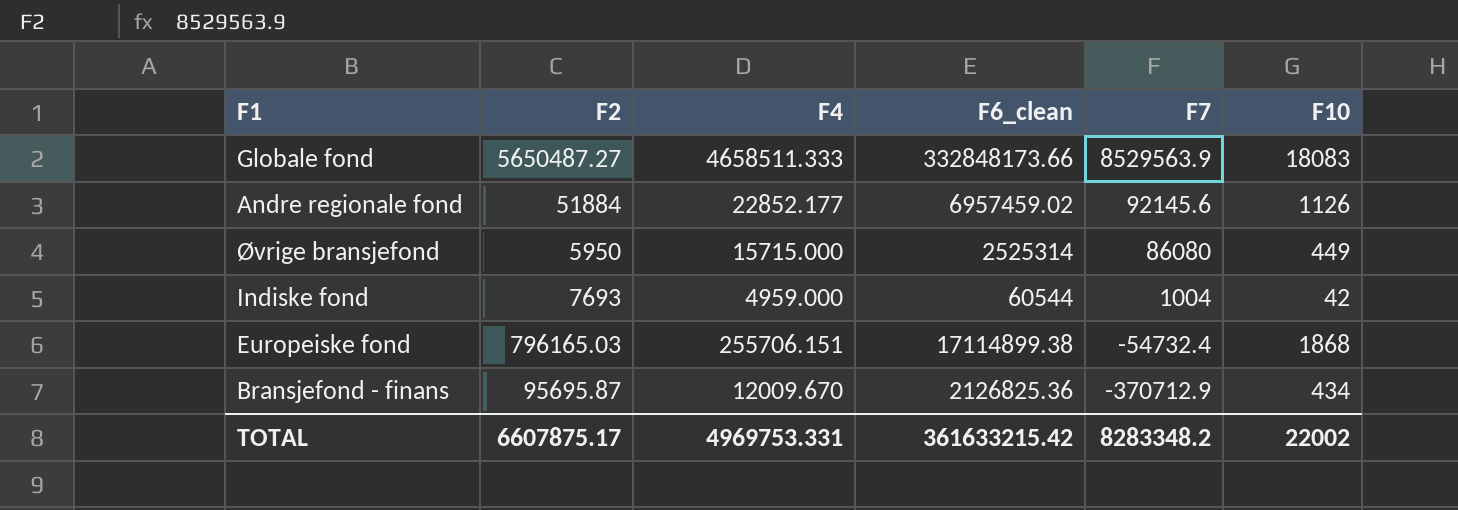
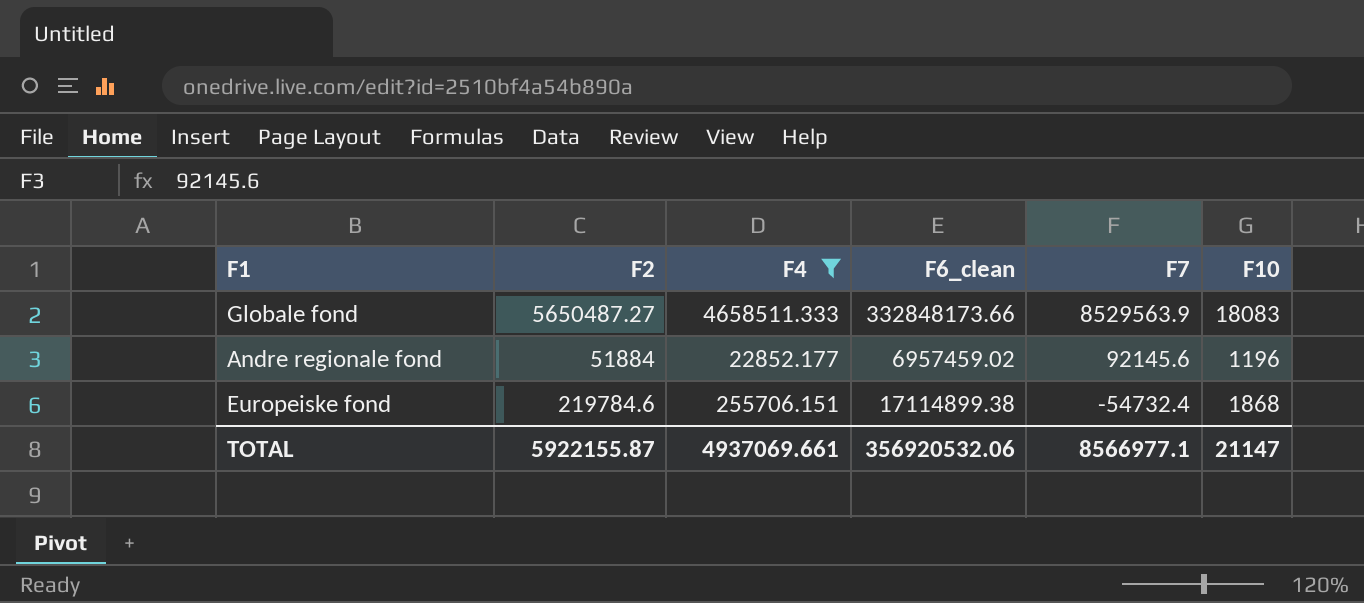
filter: none -> F4 >= 22852.177
Andre regionale fond | F10: 1126 -> 1196
Europeiske fond | F2: 796165.03 -> 219784.6
TOTAL | F2: 6607875.17 -> 5922155.87
TOTAL | F4: 4969753.331 -> 4937069.661
TOTAL | F6_clean: 361633215.42 -> 356920532.06
TOTAL | F7: 8283348.2 -> 8566977.1
TOTAL | F10: 22002 -> 21147

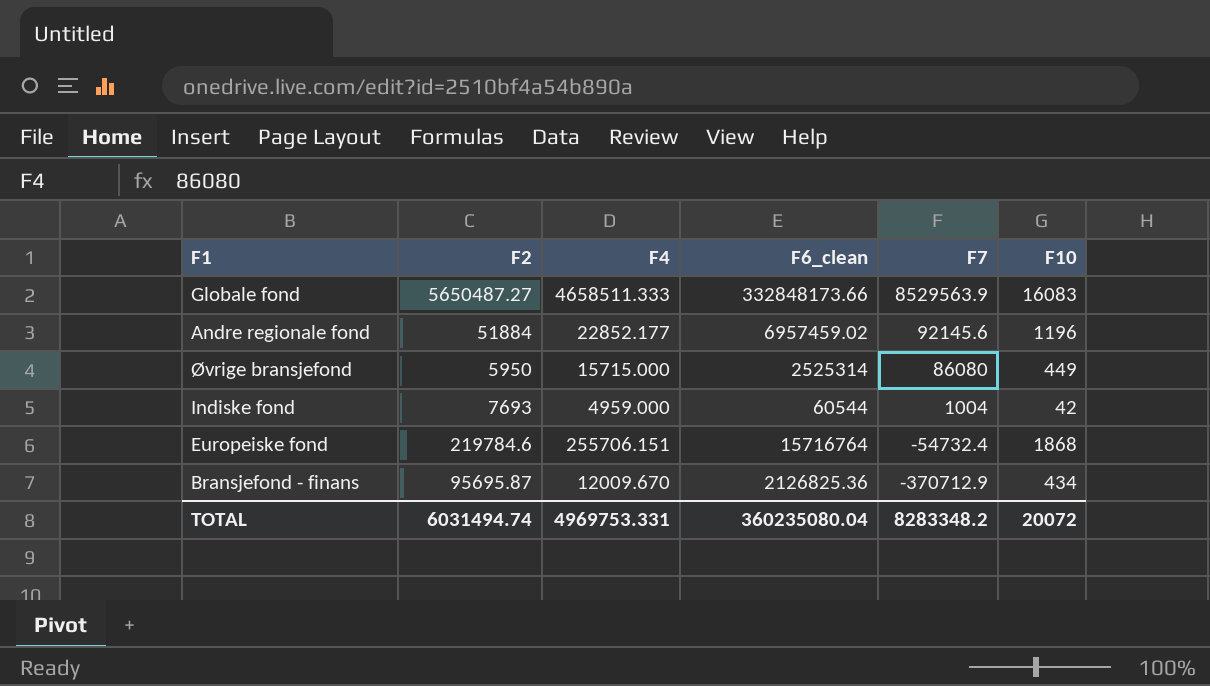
filter: F4 >= 22852.177 -> none
Globale fond | F10: 18083 -> 16083
Europeiske fond | F6_clean: 17114899.38 -> 15716764
TOTAL | F2: 5922155.87 -> 6031494.74
TOTAL | F4: 4937069.661 -> 4969753.331
TOTAL | F6_clean: 356920532.06 -> 360235080.04
TOTAL | F7: 8566977.1 -> 8283348.2
TOTAL | F10: 21147 -> 20072

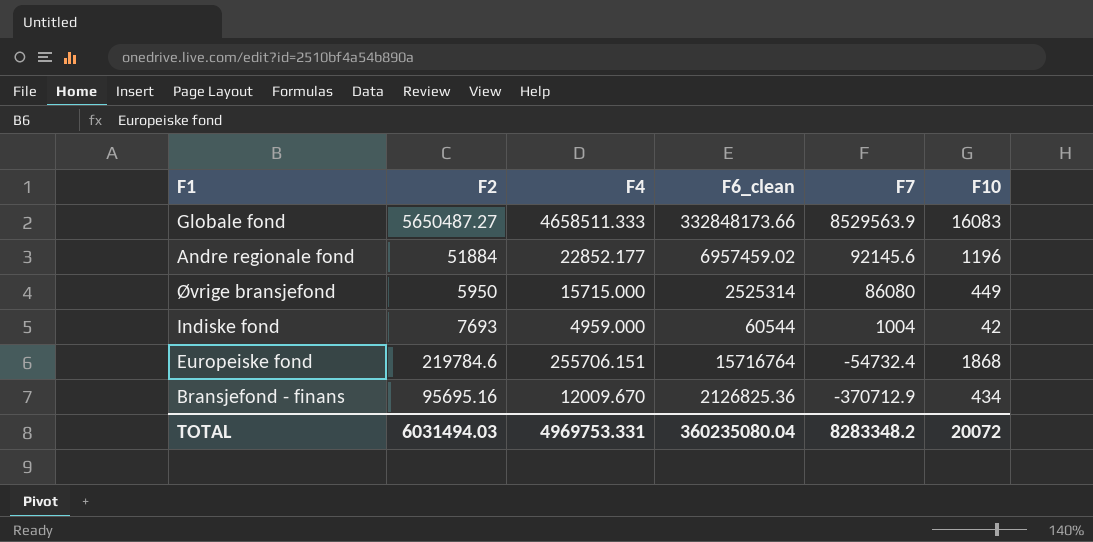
Bransjefond - finans | F2: 95695.87 -> 95695.16
TOTAL | F2: 6031494.74 -> 6031494.03

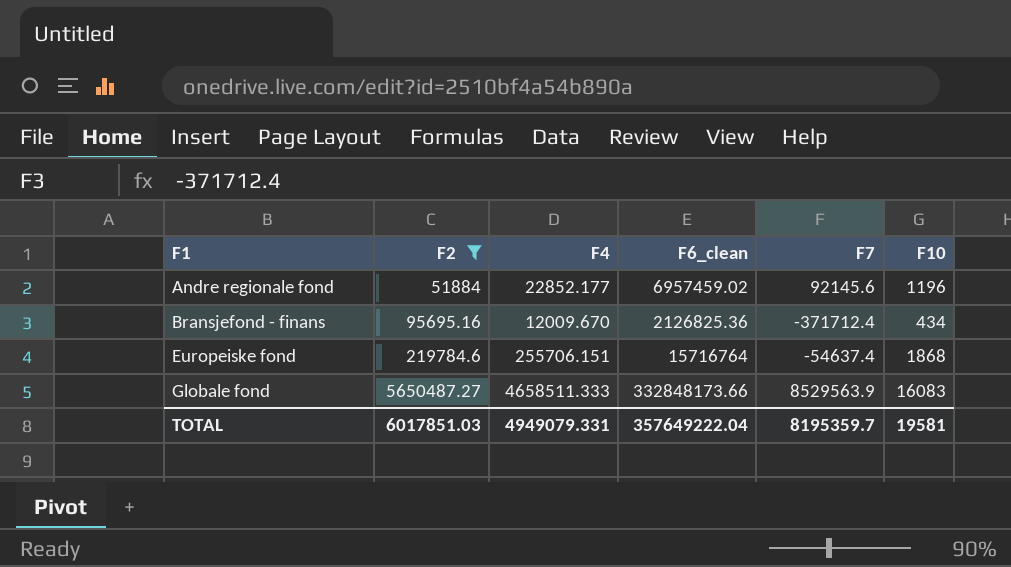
filter: none -> F2 >= 51884
row order: F7 descending -> F1 ascending
Bransjefond - finans | F7: -370712.9 -> -371712.4
Europeiske fond | F7: -54732.4 -> -54637.4
TOTAL | F2: 6031494.03 -> 6017851.03
TOTAL | F4: 4969753.331 -> 4949079.331
TOTAL | F6_clean: 360235080.04 -> 357649222.04
TOTAL | F7: 8283348.2 -> 8195359.7
TOTAL | F10: 20072 -> 19581

